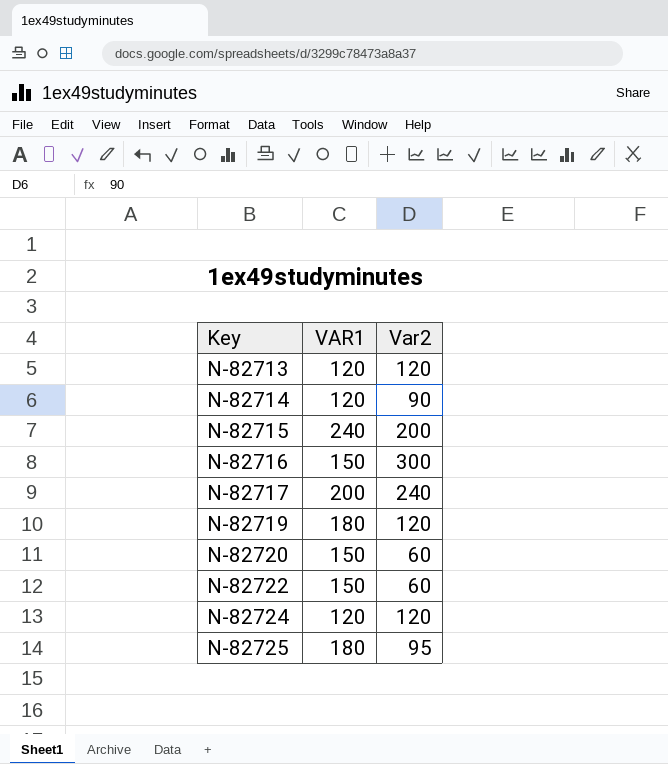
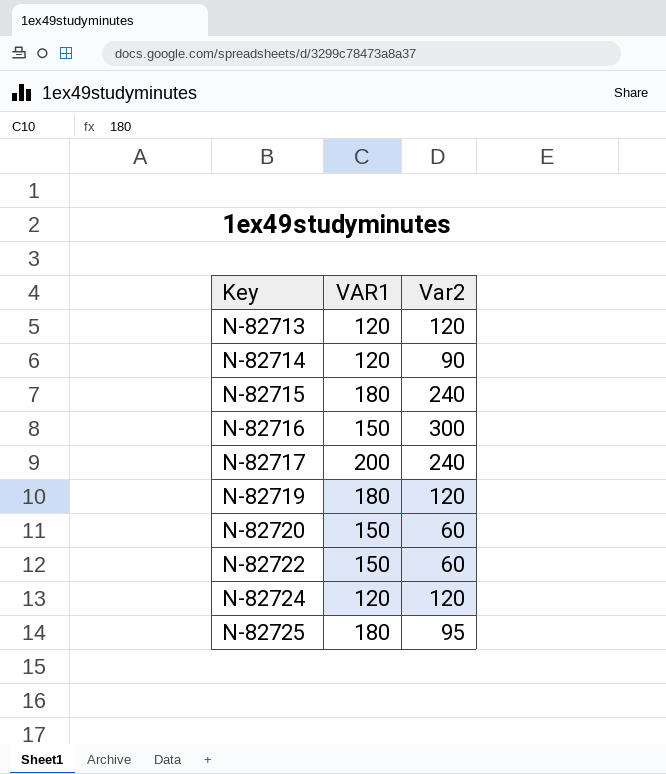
N-82715 | VAR1: 240 -> 180
N-82715 | Var2: 200 -> 240

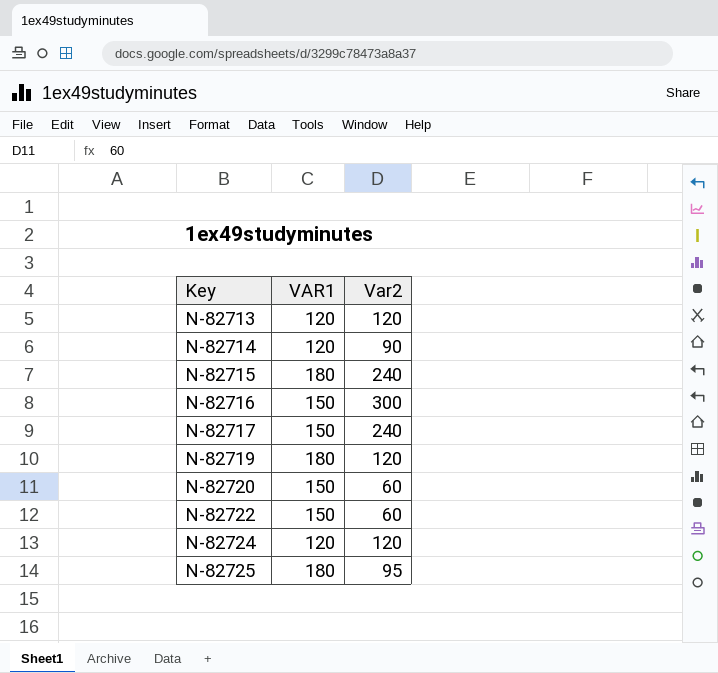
N-82717 | VAR1: 200 -> 150

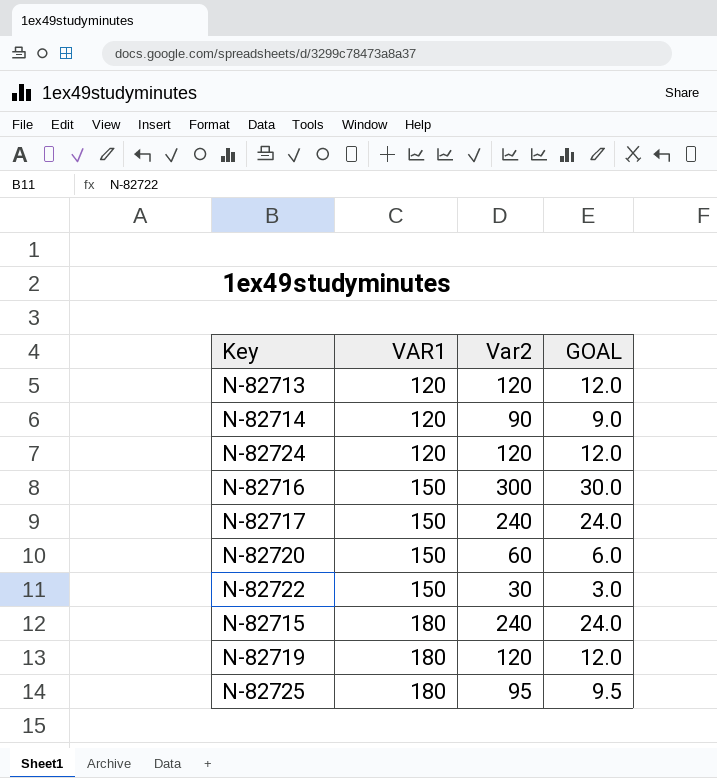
row order: Key ascending -> VAR1 ascending
column GOAL | formula: none -> [Var2] * 0.1
N-82722 | Var2: 60 -> 30

